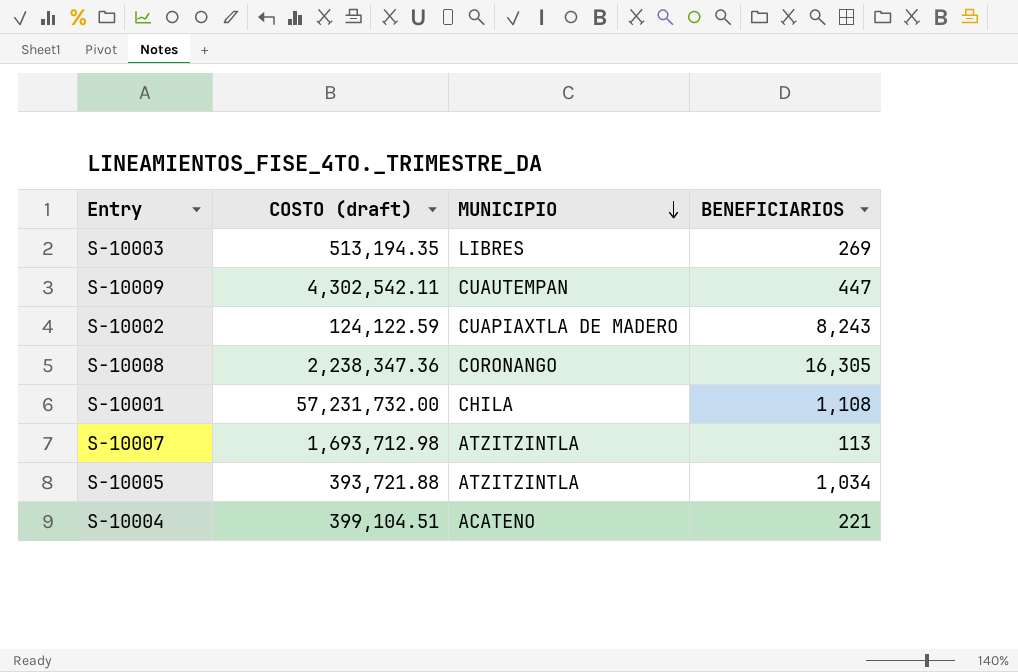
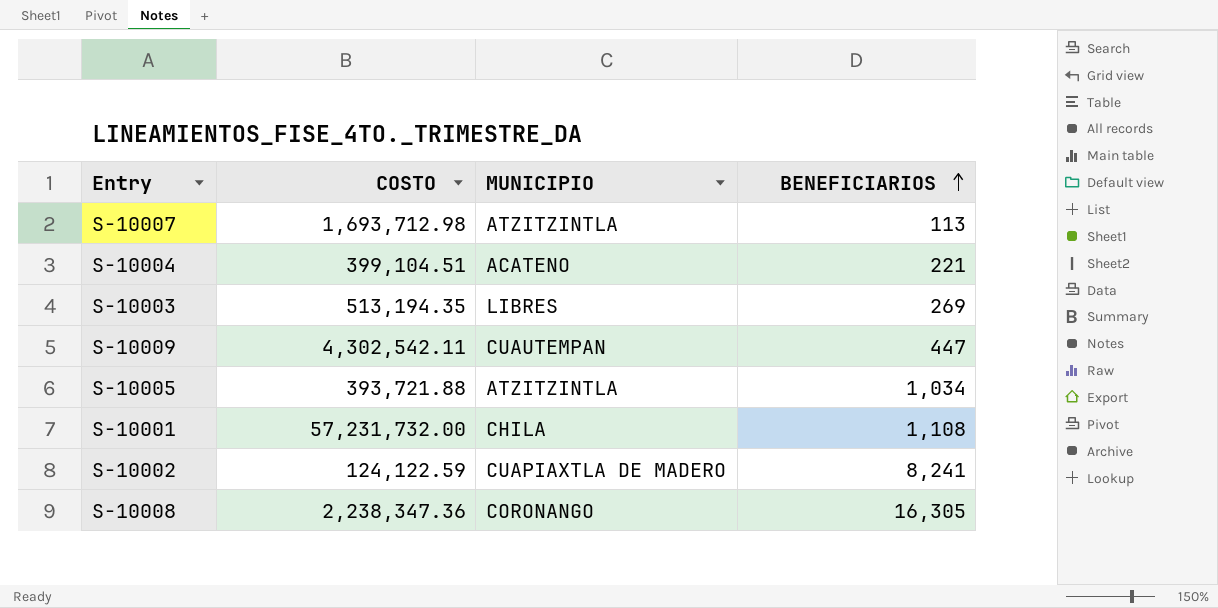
row order: MUNICIPIO descending -> BENEFICIARIOS ascending
column name: COSTO (draft) -> COSTO
S-10002 | BENEFICIARIOS: 8,243 -> 8,241

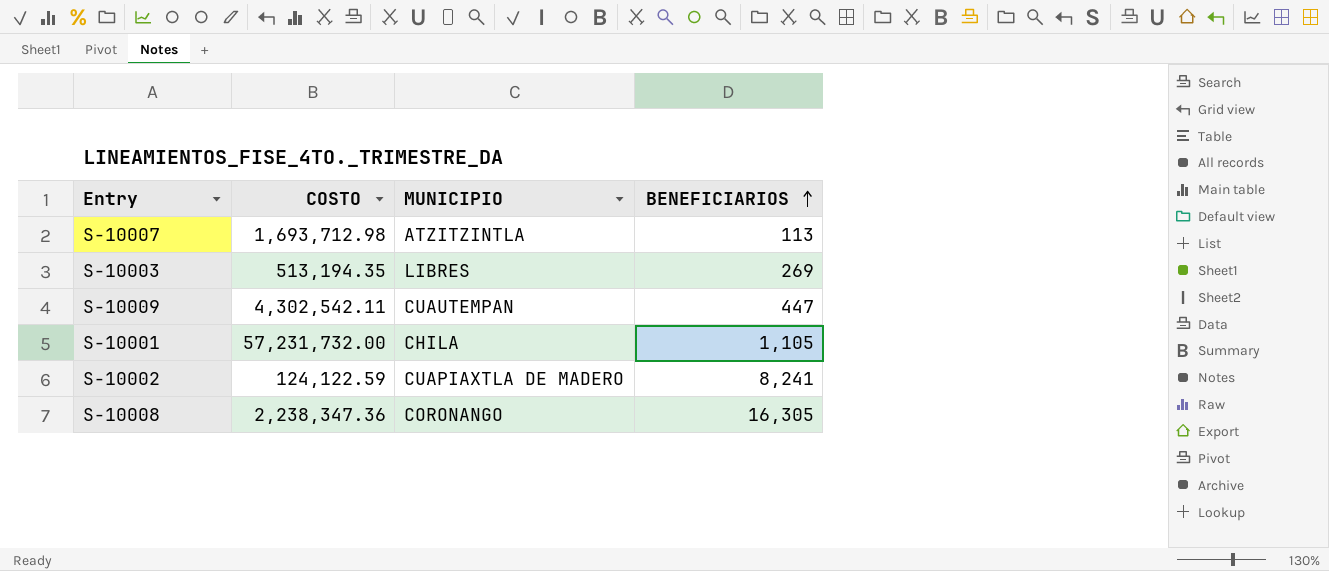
row S-10004: 399,104.51 | ACATENO | 221 -> none
row S-10005: 393,721.88 | ATZITZINTLA | 1,034 -> none
S-10001 | BENEFICIARIOS: 1,108 -> 1,105

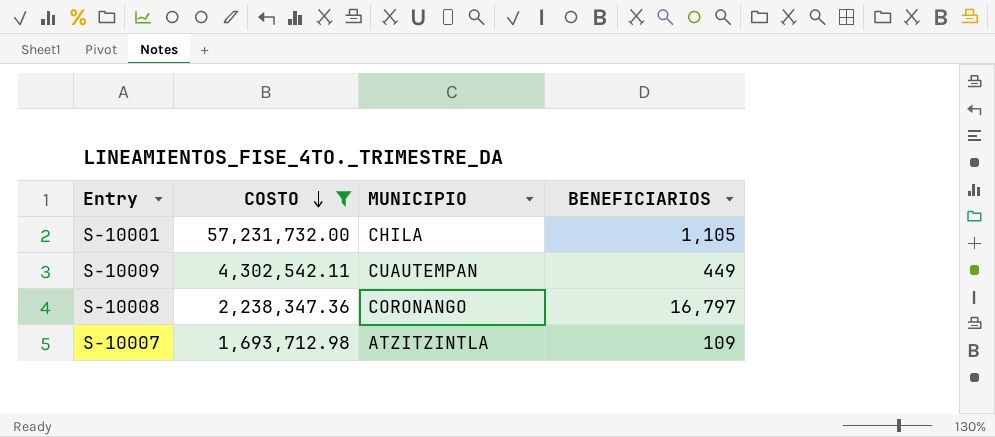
filter: none -> COSTO >= 1,693,712.98
row order: BENEFICIARIOS ascending -> COSTO descending
S-10009 | BENEFICIARIOS: 447 -> 449
S-10008 | BENEFICIARIOS: 16,305 -> 16,797
S-10007 | BENEFICIARIOS: 113 -> 109

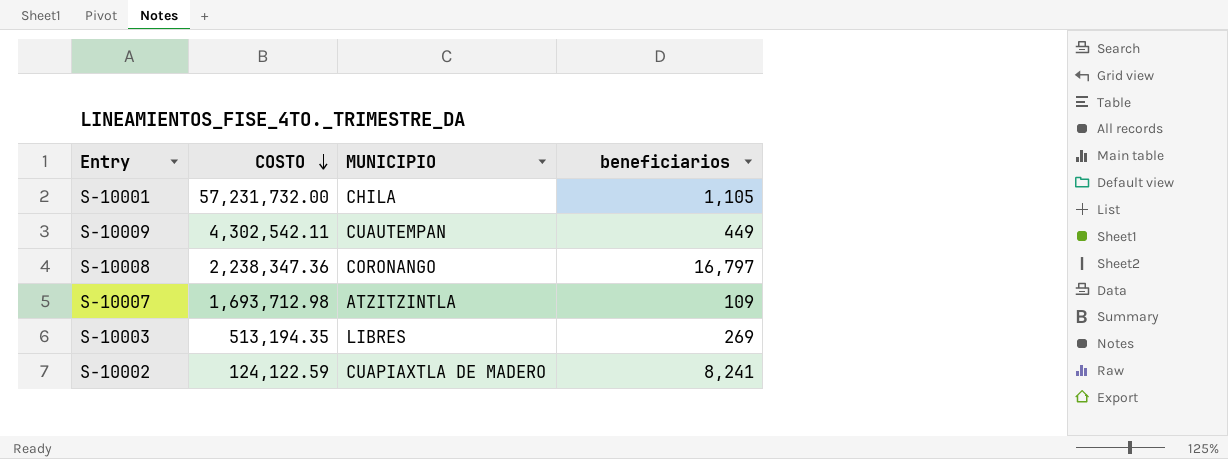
filter: COSTO >= 1,693,712.98 -> none
column name: BENEFICIARIOS -> beneficiarios

